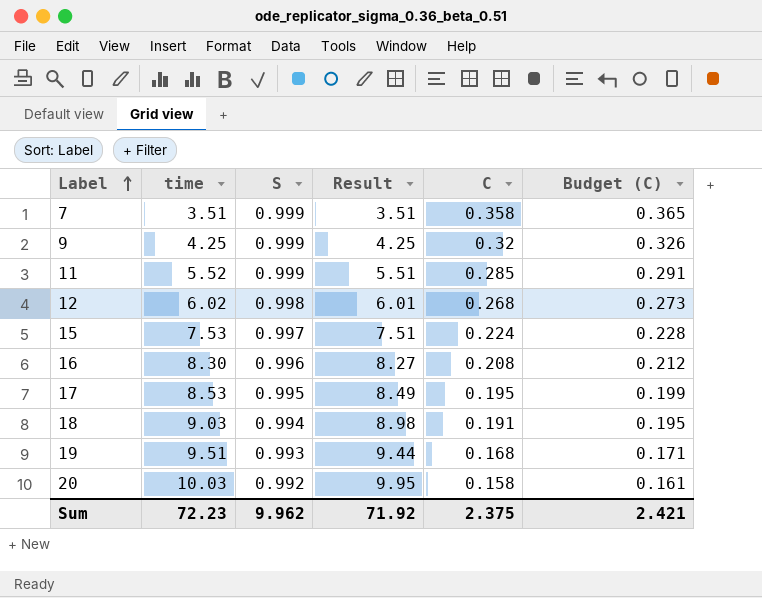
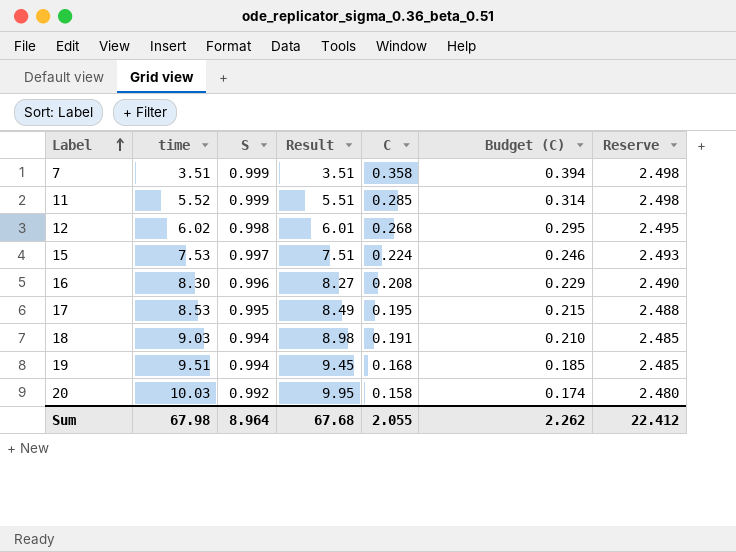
column Budget (C) | formula: [C] * 1.02 -> [C] * 1.1
column Reserve | formula: none -> [S] * 2.5
row 9: 4.25 | 0.999 | 4.25 | 0.32 | 0.326 -> none
19 | S: 0.993 -> 0.994
19 | Result: 9.44 -> 9.45
Sum | time: 72.23 -> 67.98
Sum | S: 9.962 -> 8.964
Sum | Result: 71.92 -> 67.68
Sum | C: 2.375 -> 2.055
Sum | Budget (C): 2.421 -> 2.262

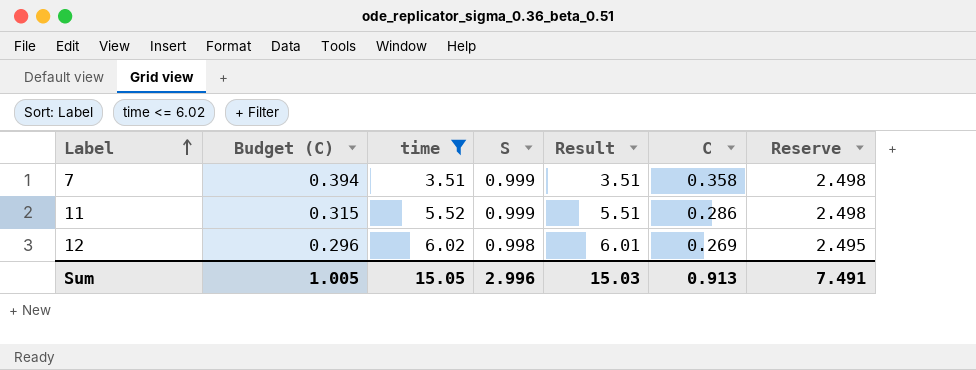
filter: none -> time <= 6.02
column Budget (C) | position: 6 -> 2
11 | Budget (C): 0.314 -> 0.315
11 | C: 0.285 -> 0.286
12 | Budget (C): 0.295 -> 0.296
12 | C: 0.268 -> 0.269
Sum | Budget (C): 2.262 -> 1.005
Sum | time: 67.98 -> 15.05
Sum | S: 8.964 -> 2.996
Sum | Result: 67.68 -> 15.03
Sum | C: 2.055 -> 0.913
Sum | Reserve: 22.412 -> 7.491

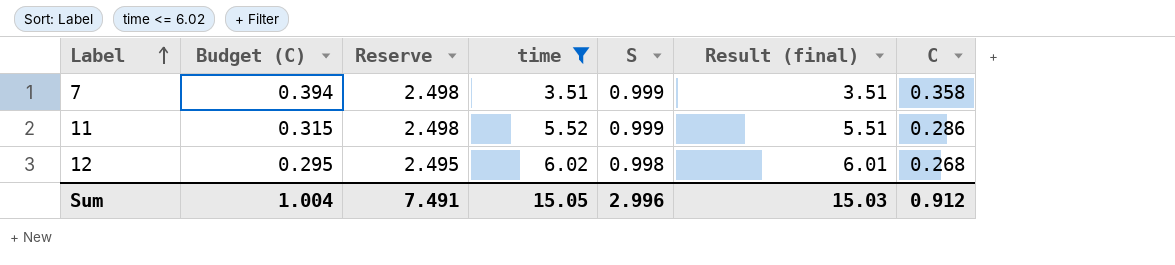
column Reserve | position: 7 -> 3
column name: Result -> Result (final)
12 | Budget (C): 0.296 -> 0.295
12 | C: 0.269 -> 0.268
Sum | Budget (C): 1.005 -> 1.004
Sum | C: 0.913 -> 0.912

